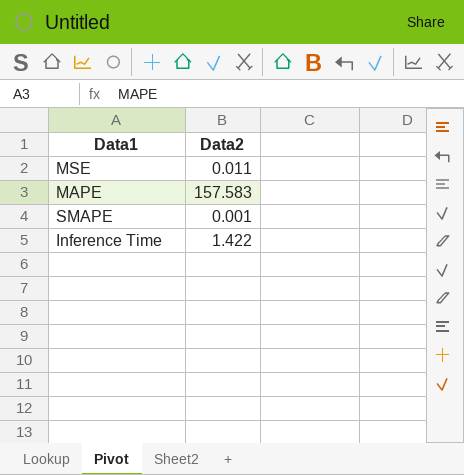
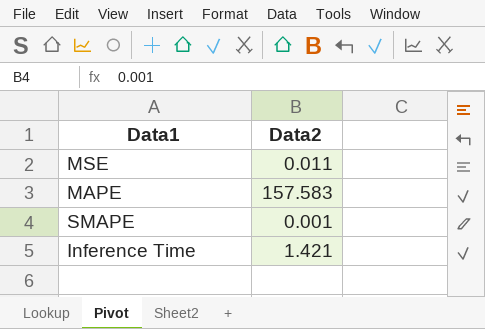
Inference Time | Data2: 1.422 -> 1.421

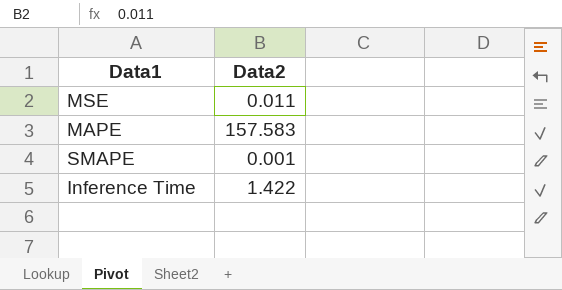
Inference Time | Data2: 1.421 -> 1.422

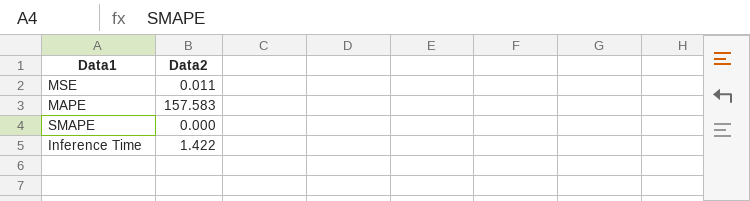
SMAPE | Data2: 0.001 -> 0.000

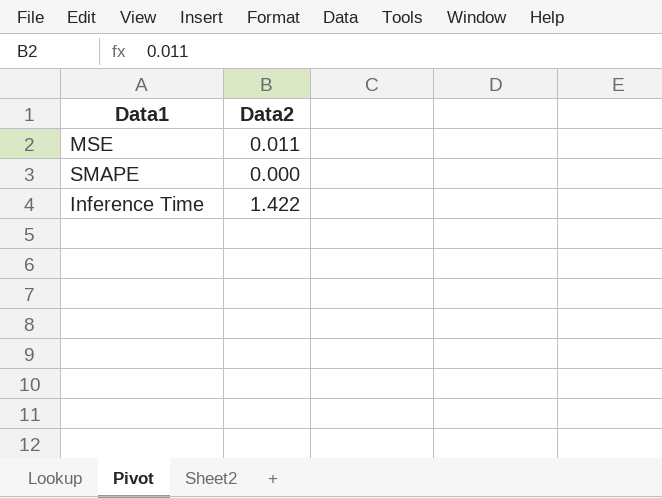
row MAPE: 157.583 -> none

